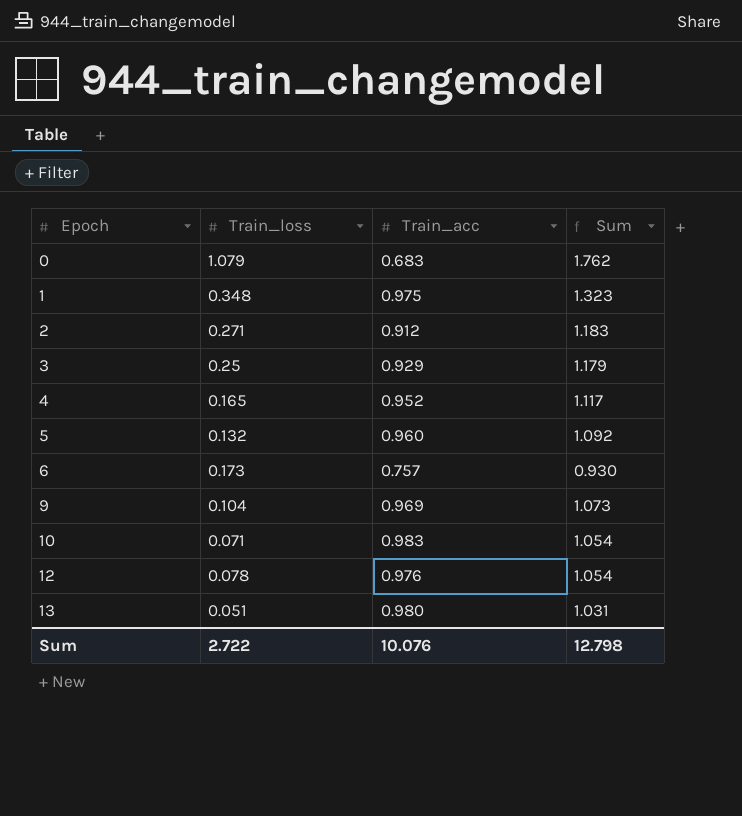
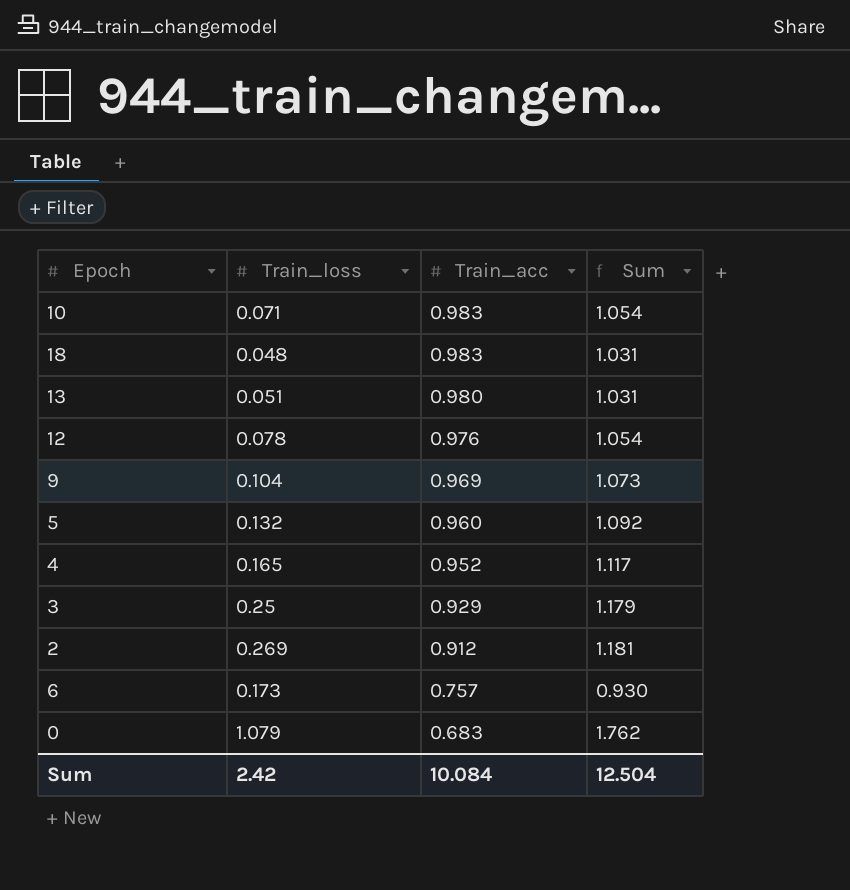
row order: Epoch ascending -> Train_acc descending
row 1: 0.348 | 0.975 | 1.323 -> none
row 18: none -> 0.048 | 0.983 | 1.031
2 | Train_loss: 0.271 -> 0.269
2 | Sum: 1.183 -> 1.181
Sum | Train_loss: 2.722 -> 2.42
Sum | Train_acc: 10.076 -> 10.084
Sum | Sum: 12.798 -> 12.504

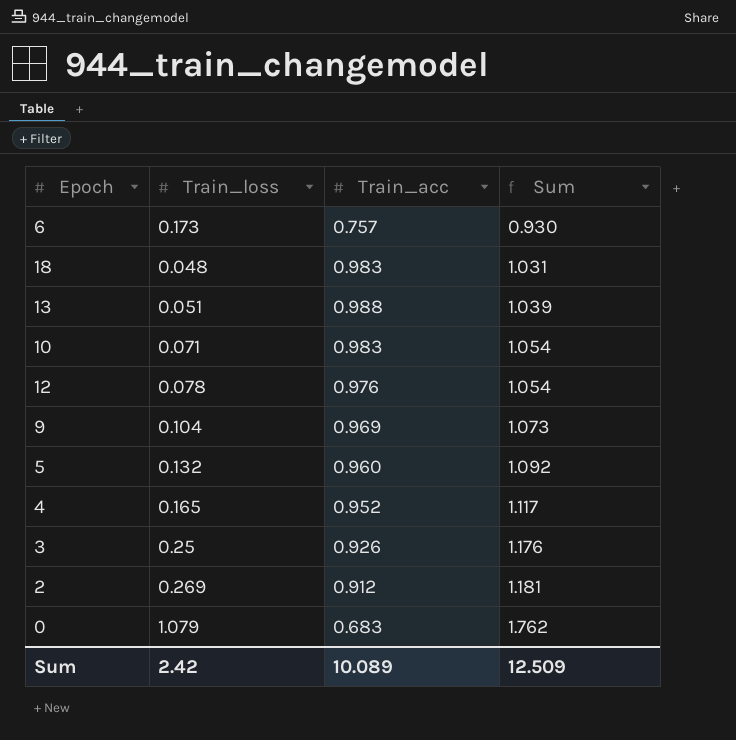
row order: Train_acc descending -> Sum ascending
13 | Train_acc: 0.980 -> 0.988
13 | Sum: 1.031 -> 1.039
3 | Train_acc: 0.929 -> 0.926
3 | Sum: 1.179 -> 1.176
Sum | Train_acc: 10.084 -> 10.089
Sum | Sum: 12.504 -> 12.509

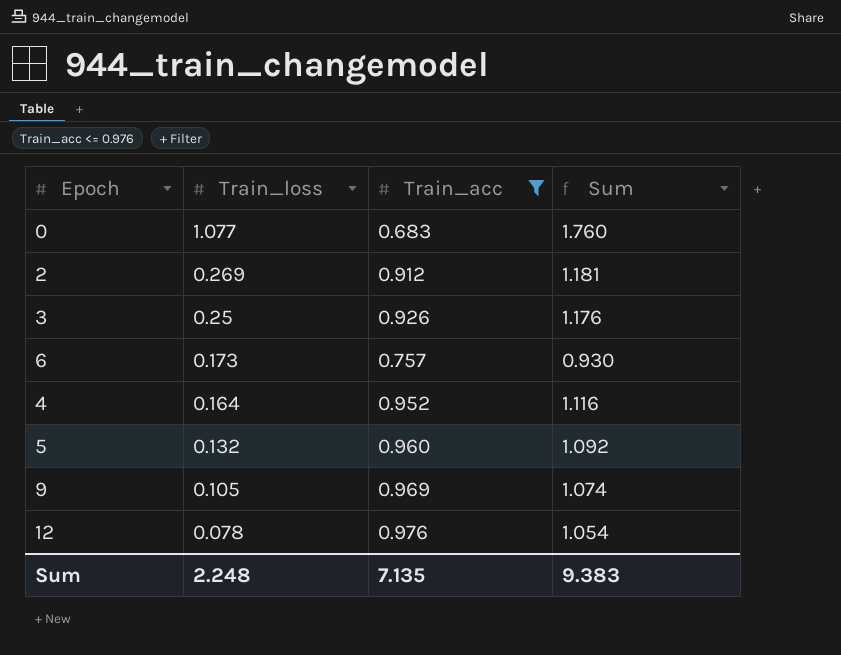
filter: none -> Train_acc <= 0.976
row order: Sum ascending -> Train_loss descending
0 | Train_loss: 1.079 -> 1.077
0 | Sum: 1.762 -> 1.760
4 | Train_loss: 0.165 -> 0.164
4 | Sum: 1.117 -> 1.116
9 | Train_loss: 0.104 -> 0.105
9 | Sum: 1.073 -> 1.074
Sum | Train_loss: 2.42 -> 2.248
Sum | Train_acc: 10.089 -> 7.135
Sum | Sum: 12.509 -> 9.383

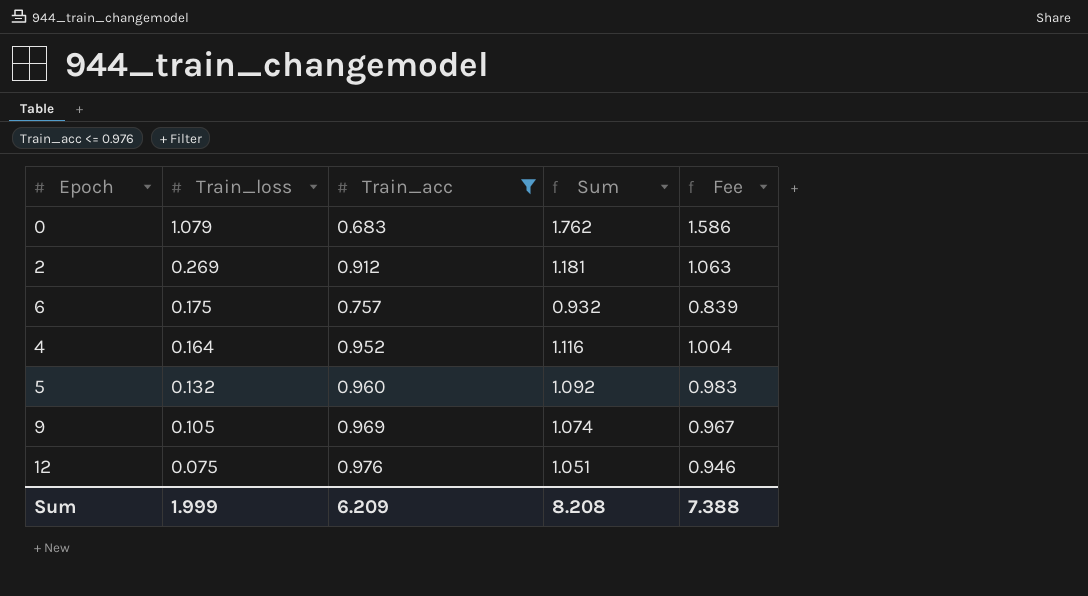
column Fee | formula: none -> [Sum] * 0.9
row 3: 0.25 | 0.926 | 1.176 -> none
0 | Train_loss: 1.077 -> 1.079
0 | Sum: 1.760 -> 1.762
6 | Train_loss: 0.173 -> 0.175
6 | Sum: 0.930 -> 0.932
12 | Train_loss: 0.078 -> 0.075
12 | Sum: 1.054 -> 1.051
Sum | Train_loss: 2.248 -> 1.999
Sum | Train_acc: 7.135 -> 6.209
Sum | Sum: 9.383 -> 8.208

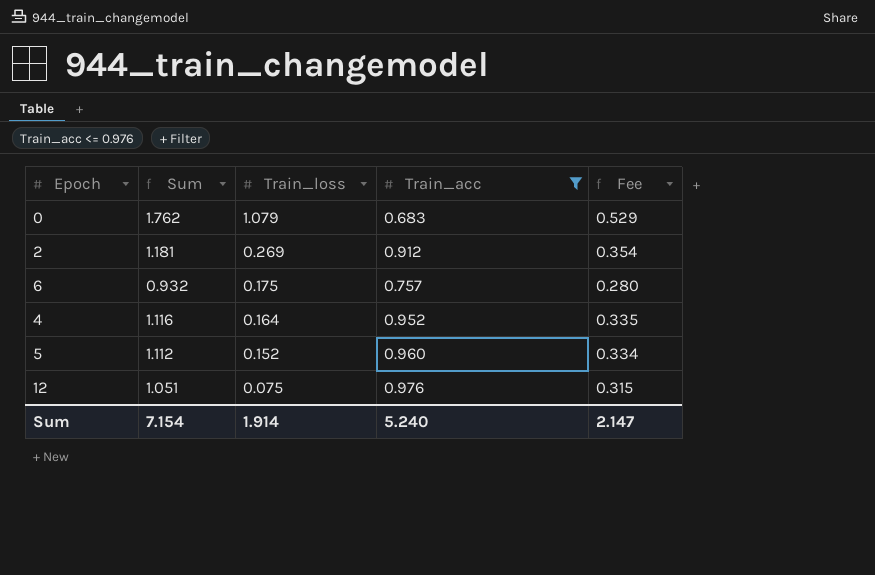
column Sum | position: 4 -> 2
column Fee | formula: [Sum] * 0.9 -> [Sum] * 0.3
row 9: 0.105 | 0.969 | 1.074 | 0.967 -> none
5 | Sum: 1.092 -> 1.112
5 | Train_loss: 0.132 -> 0.152
Sum | Sum: 8.208 -> 7.154
Sum | Train_loss: 1.999 -> 1.914
Sum | Train_acc: 6.209 -> 5.240
Sum | Fee: 7.388 -> 2.147

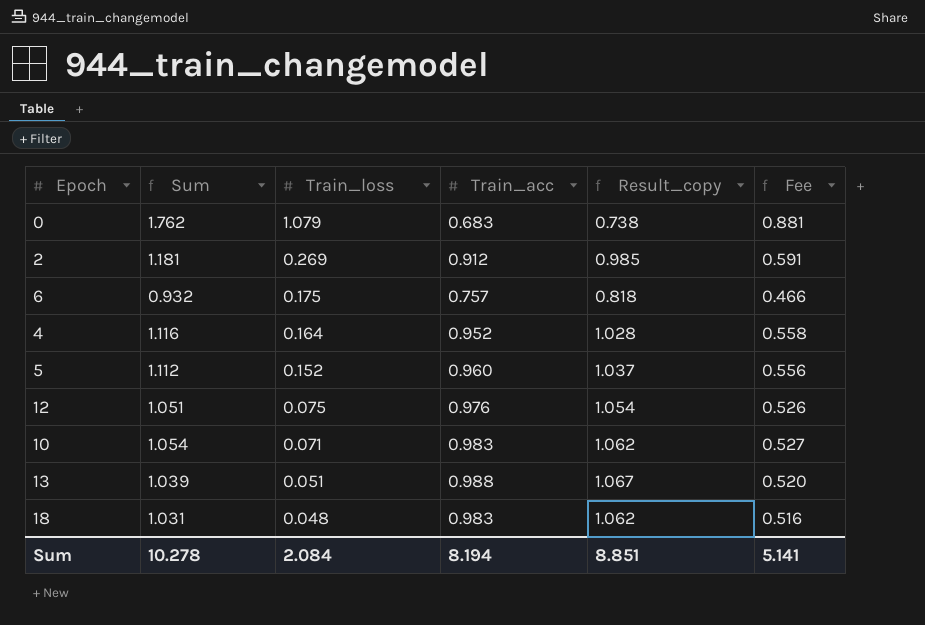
filter: Train_acc <= 0.976 -> none
column Result_copy | formula: none -> [Train_acc] * 1.08
column Fee | formula: [Sum] * 0.3 -> [Sum] * 0.5
Sum | Sum: 7.154 -> 10.278
Sum | Train_loss: 1.914 -> 2.084
Sum | Train_acc: 5.240 -> 8.194
Sum | Fee: 2.147 -> 5.141

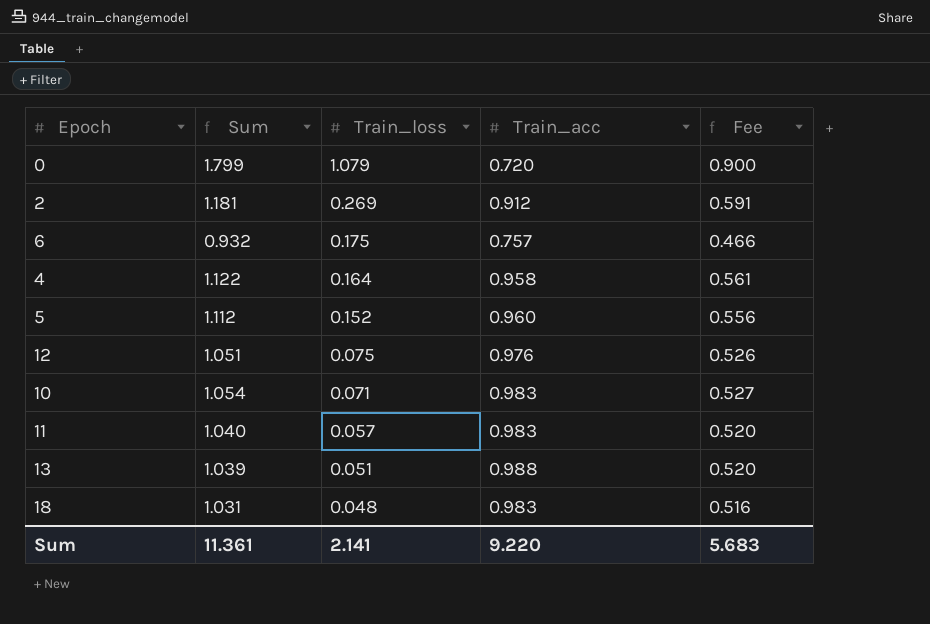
column Result_copy | formula: [Train_acc] * 1.08 -> none
0 | Sum: 1.762 -> 1.799
0 | Train_acc: 0.683 -> 0.720
0 | Fee: 0.881 -> 0.900
4 | Sum: 1.116 -> 1.122
4 | Train_acc: 0.952 -> 0.958
4 | Fee: 0.558 -> 0.561
row 11: none -> 1.040 | 0.057 | 0.983 | 0.520
Sum | Sum: 10.278 -> 11.361
Sum | Train_loss: 2.084 -> 2.141
Sum | Train_acc: 8.194 -> 9.220
Sum | Fee: 5.141 -> 5.683

